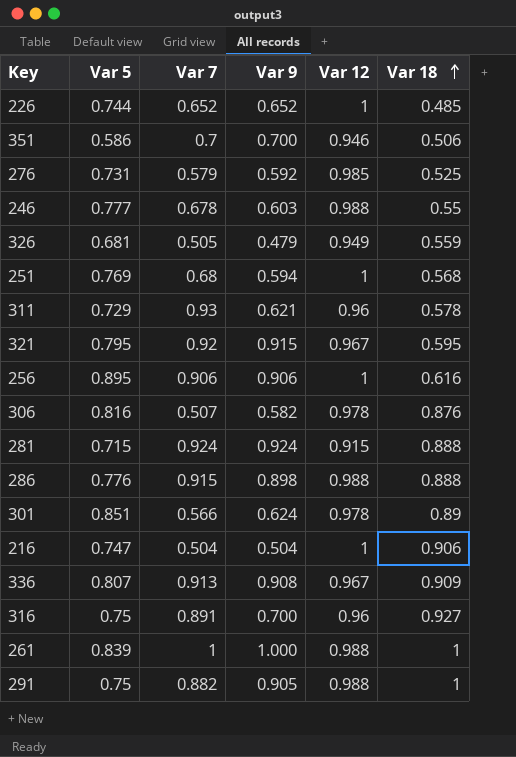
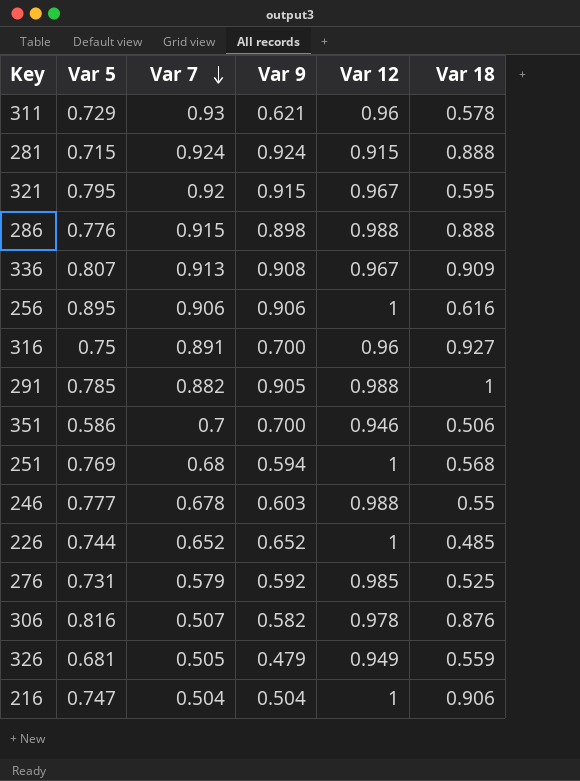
row order: Var 18 ascending -> Var 7 descending
row 301: 0.851 | 0.566 | 0.624 | 0.978 | 0.89 -> none
row 261: 0.839 | 1 | 1.000 | 0.988 | 1 -> none
291 | Var 5: 0.75 -> 0.785

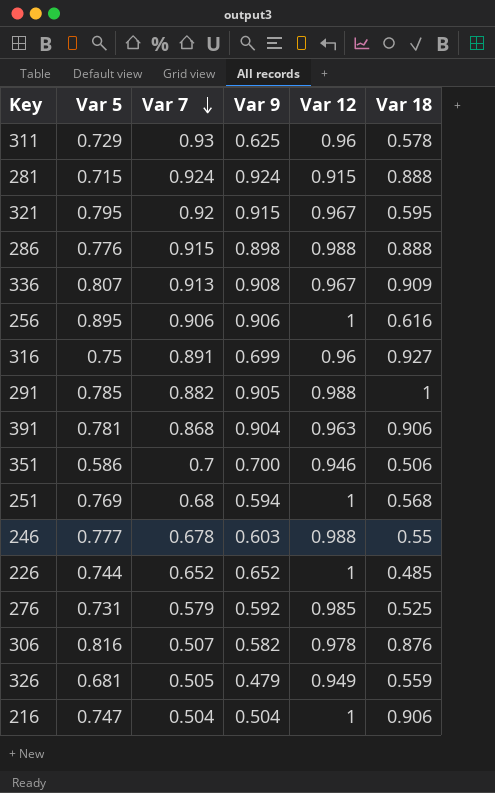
311 | Var 9: 0.621 -> 0.625
316 | Var 9: 0.700 -> 0.699
row 391: none -> 0.781 | 0.868 | 0.904 | 0.963 | 0.906

